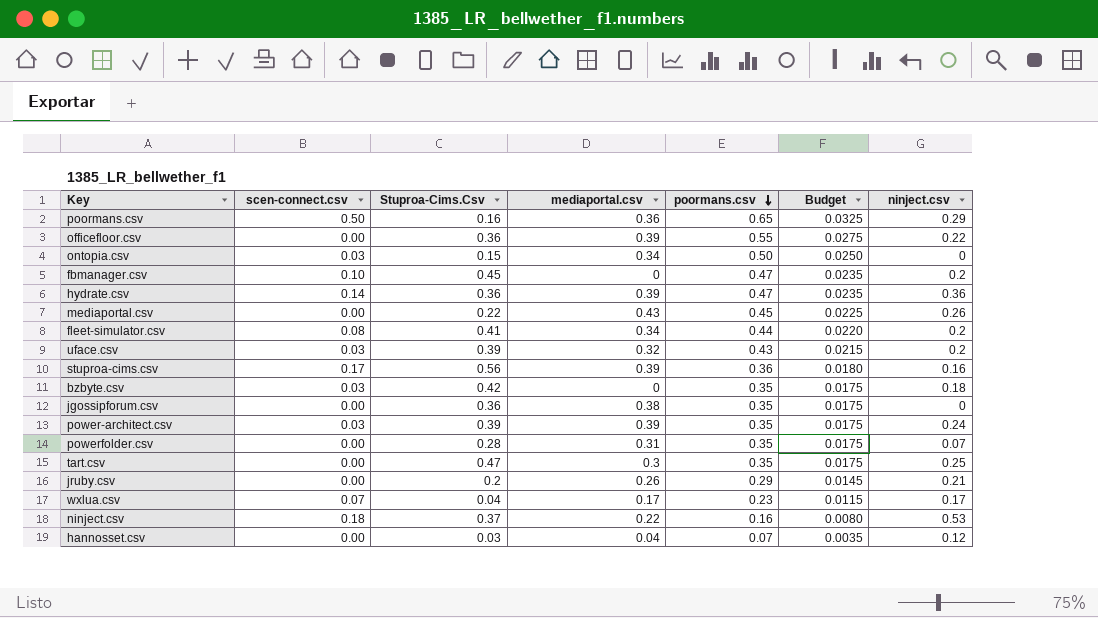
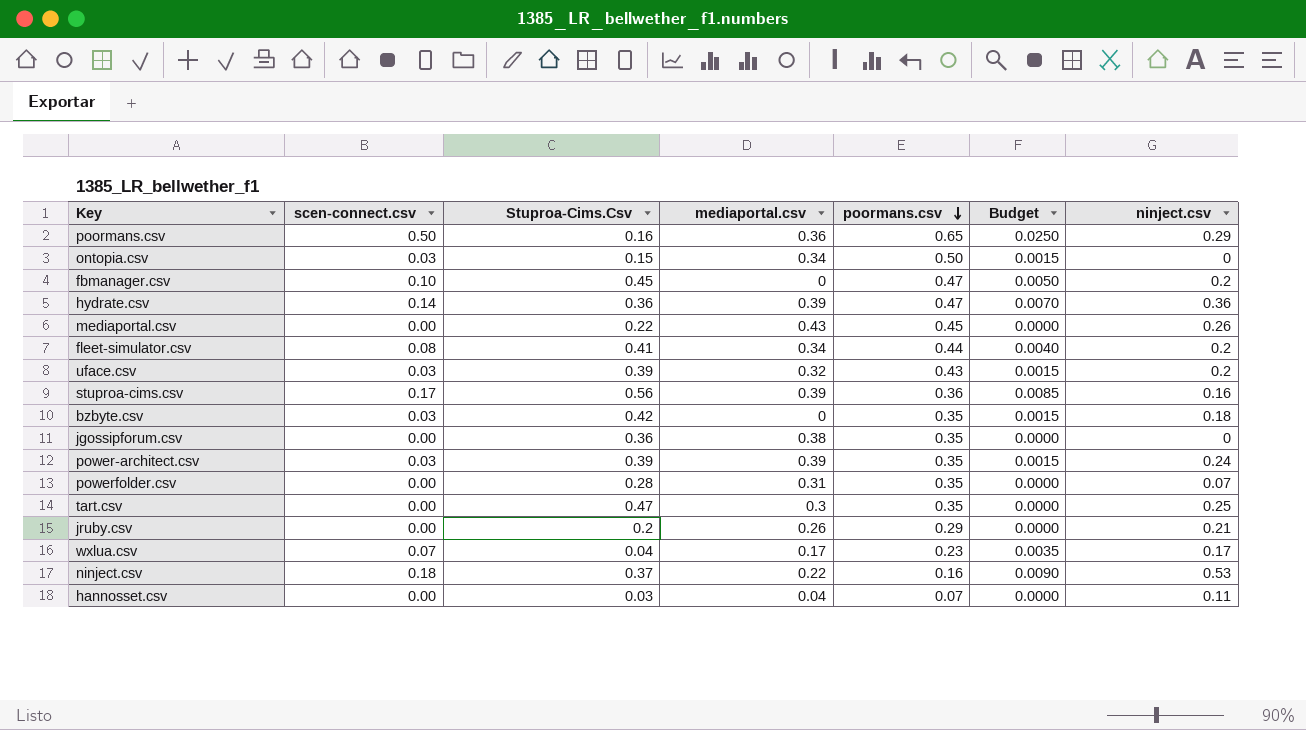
column Budget | formula: [poormans.csv] * 0.05 -> [scen-connect.csv] * 0.05
row officefloor.csv: 0.00 | 0.36 | 0.39 | 0.55 | 0.0275 | 0.22 -> none
hannosset.csv | ninject.csv: 0.12 -> 0.11

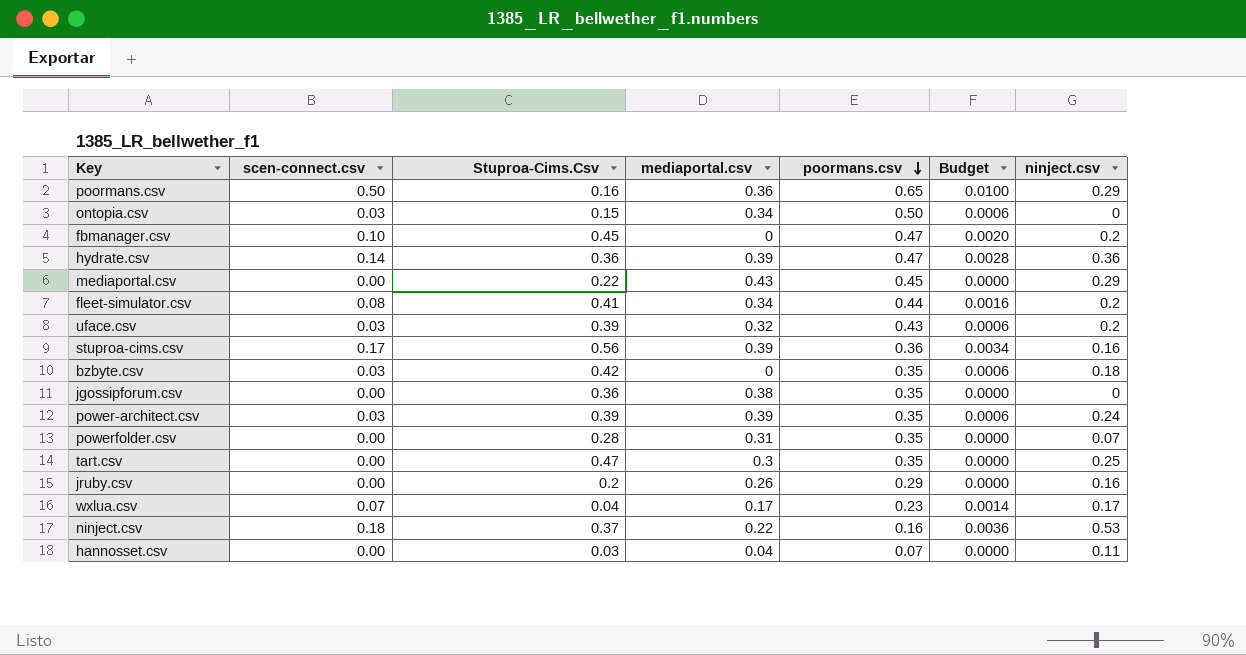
column Budget | formula: [scen-connect.csv] * 0.05 -> [scen-connect.csv] * 0.02
mediaportal.csv | ninject.csv: 0.26 -> 0.29
jruby.csv | ninject.csv: 0.21 -> 0.16

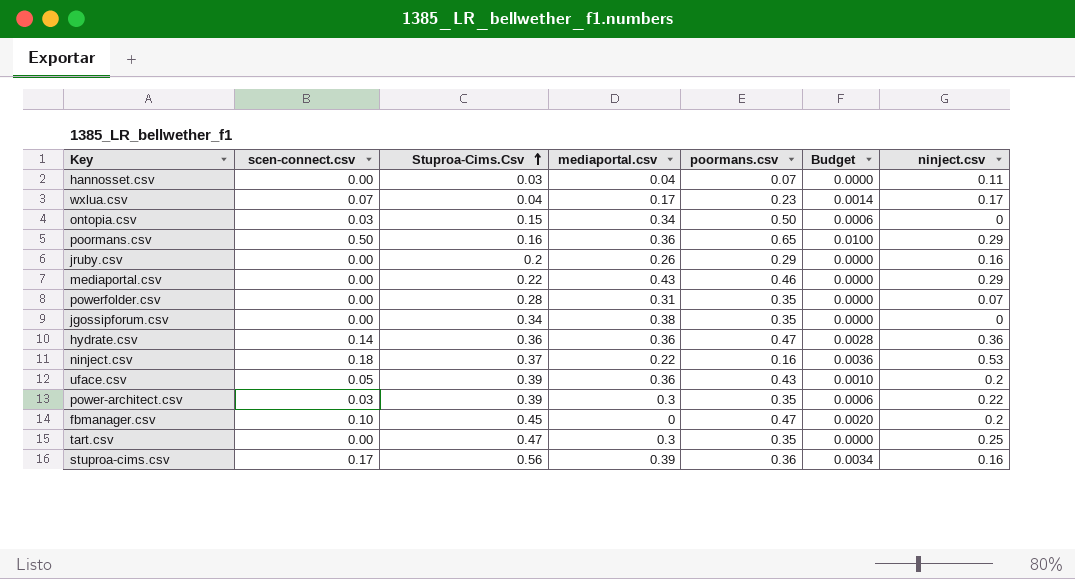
row order: poormans.csv descending -> Stuproa-Cims.Csv ascending
row fleet-simulator.csv: 0.08 | 0.41 | 0.34 | 0.44 | 0.0016 | 0.2 -> none
row bzbyte.csv: 0.03 | 0.42 | 0 | 0.35 | 0.0006 | 0.18 -> none
mediaportal.csv | poormans.csv: 0.45 -> 0.46
jgossipforum.csv | Stuproa-Cims.Csv: 0.36 -> 0.34
hydrate.csv | mediaportal.csv: 0.39 -> 0.36
uface.csv | scen-connect.csv: 0.03 -> 0.05
uface.csv | mediaportal.csv: 0.32 -> 0.36
uface.csv | Budget: 0.0006 -> 0.0010
power-architect.csv | mediaportal.csv: 0.39 -> 0.3
power-architect.csv | ninject.csv: 0.24 -> 0.22

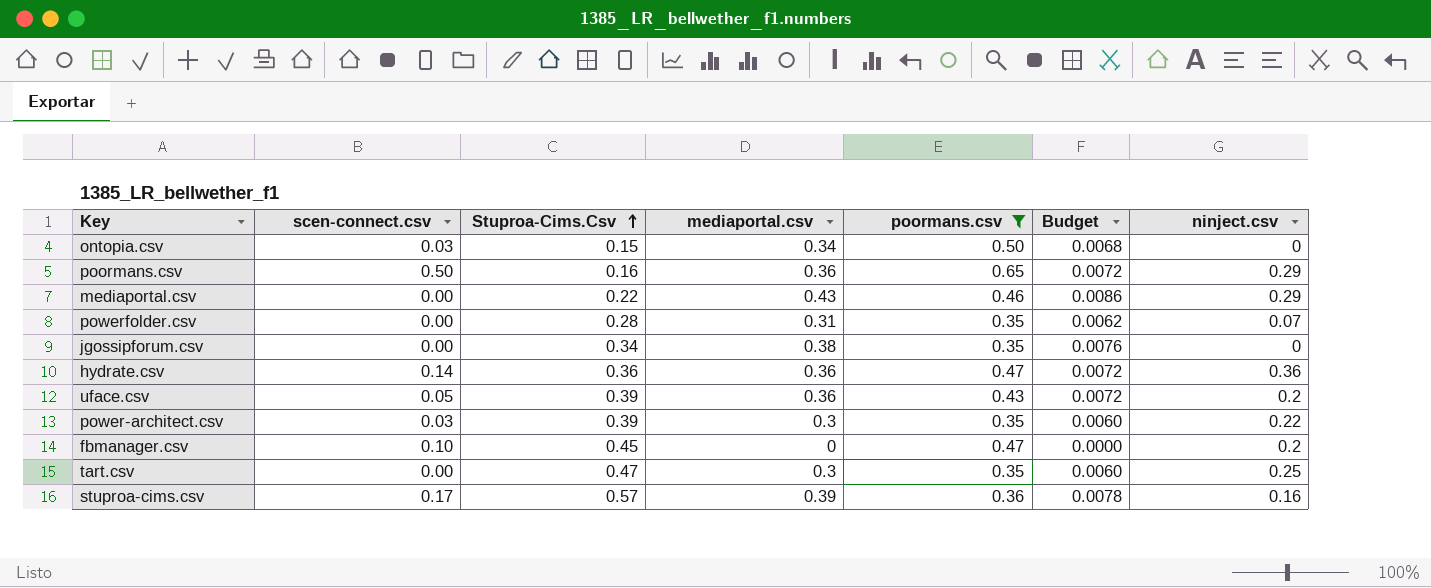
filter: none -> poormans.csv >= 0.35
column Budget | formula: [scen-connect.csv] * 0.02 -> [mediaportal.csv] * 0.02
stuproa-cims.csv | Stuproa-Cims.Csv: 0.56 -> 0.57

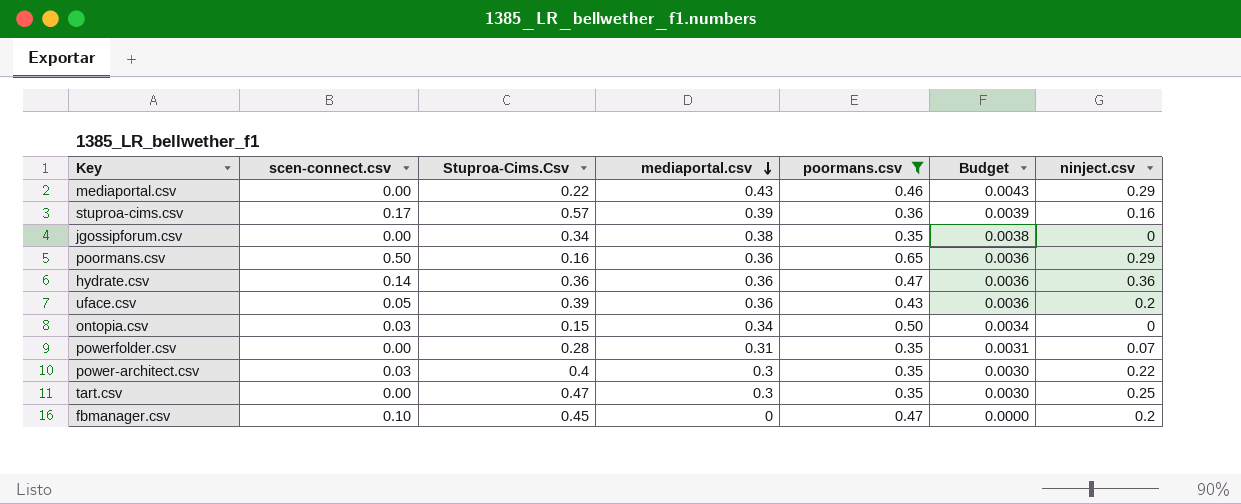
row order: Stuproa-Cims.Csv ascending -> mediaportal.csv descending
column Budget | formula: [mediaportal.csv] * 0.02 -> [mediaportal.csv] * 0.01
power-architect.csv | Stuproa-Cims.Csv: 0.39 -> 0.4

